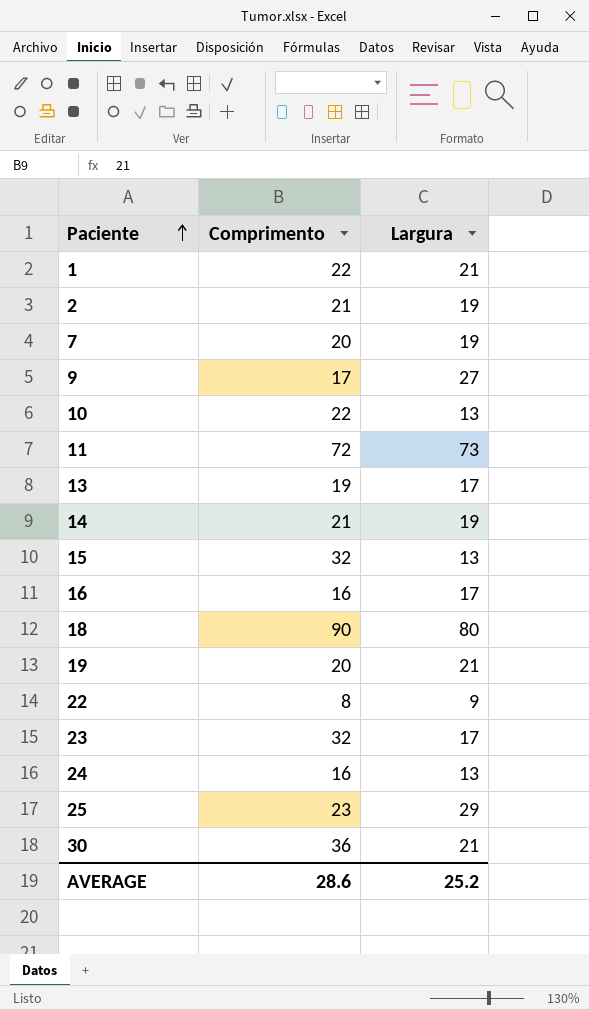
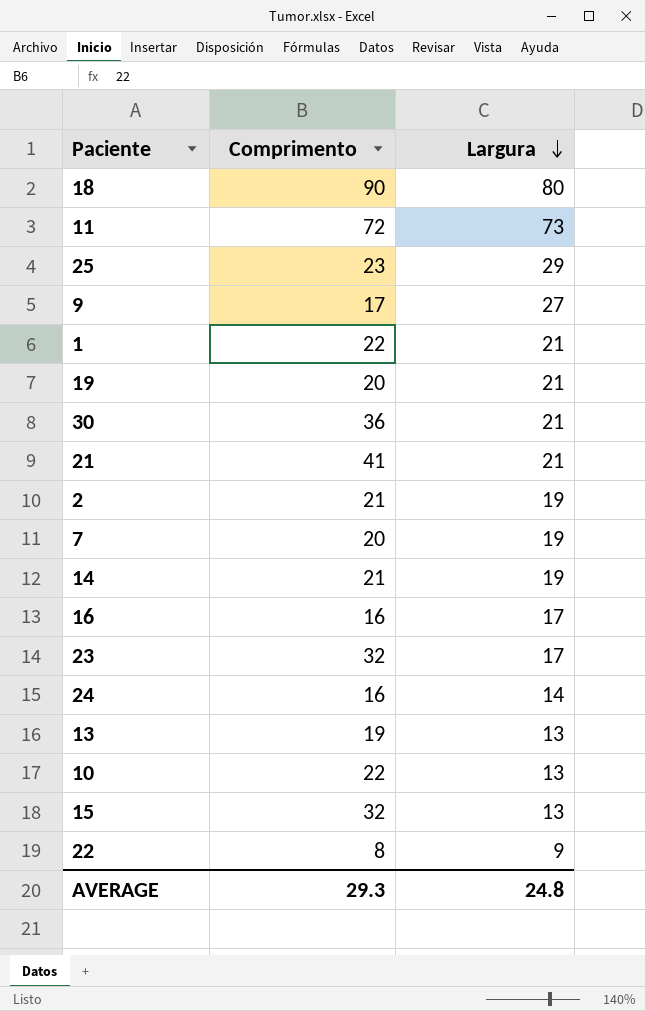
row order: Paciente ascending -> Largura descending
row 21: none -> 41 | 21
24 | Largura: 13 -> 14
13 | Largura: 17 -> 13
AVERAGE | Comprimento: 28.6 -> 29.3
AVERAGE | Largura: 25.2 -> 24.8

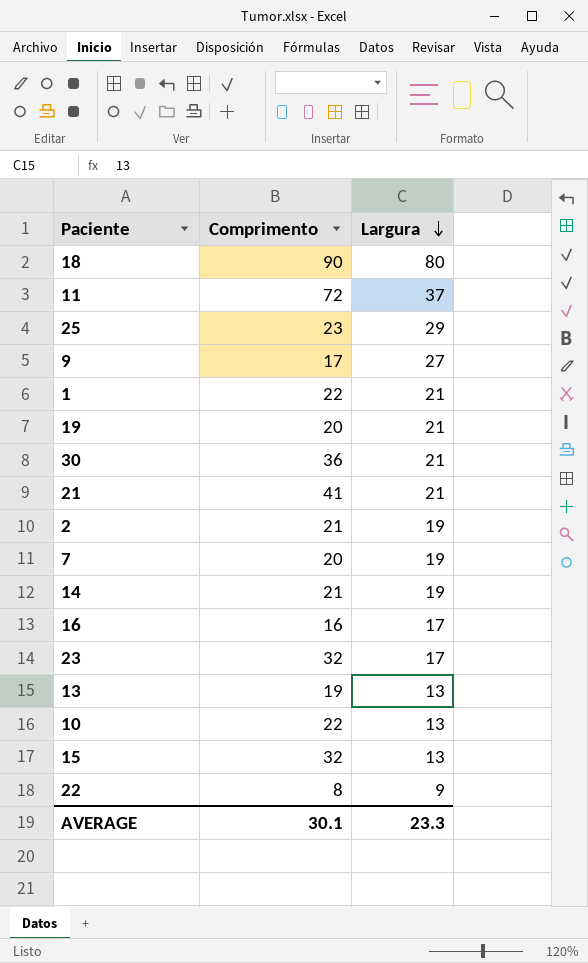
row 24: 16 | 14 -> none
11 | Largura: 73 -> 37
AVERAGE | Comprimento: 29.3 -> 30.1
AVERAGE | Largura: 24.8 -> 23.3

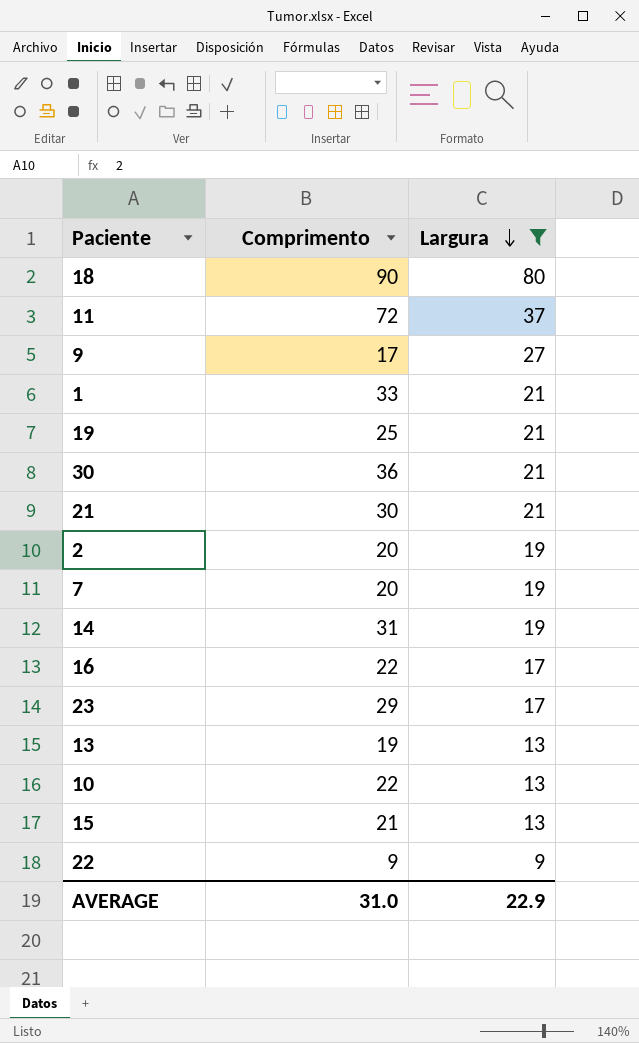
filter: none -> Largura != 29
1 | Comprimento: 22 -> 33
19 | Comprimento: 20 -> 25
21 | Comprimento: 41 -> 30
2 | Comprimento: 21 -> 20
14 | Comprimento: 21 -> 31
16 | Comprimento: 16 -> 22
23 | Comprimento: 32 -> 29
15 | Comprimento: 32 -> 21
22 | Comprimento: 8 -> 9
AVERAGE | Comprimento: 30.1 -> 31.0
AVERAGE | Largura: 23.3 -> 22.9

